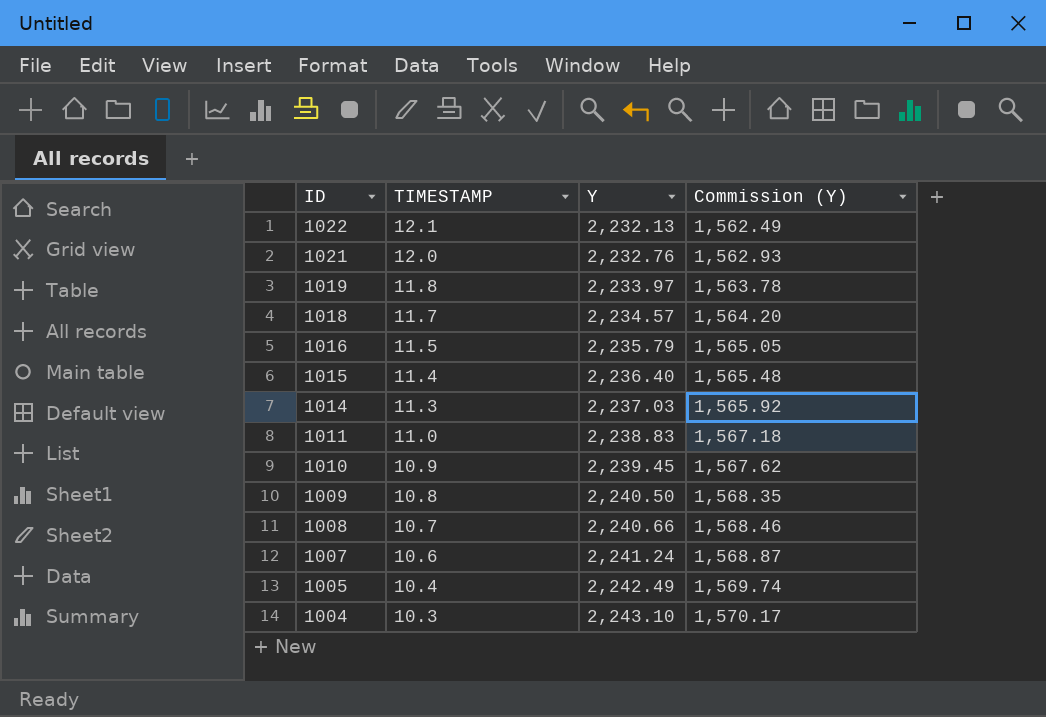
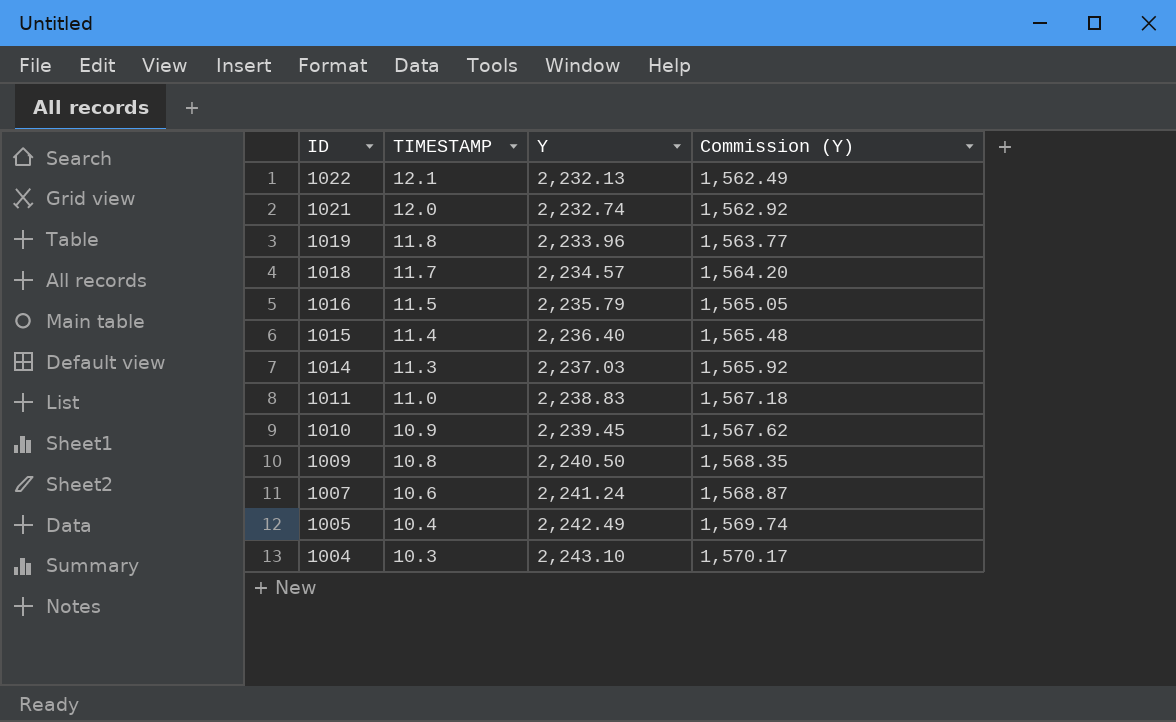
row 1008: 10.7 | 2,240.66 | 1,568.46 -> none
1021 | Y: 2,232.76 -> 2,232.74
1021 | Commission (Y): 1,562.93 -> 1,562.92
1019 | Y: 2,233.97 -> 2,233.96
1019 | Commission (Y): 1,563.78 -> 1,563.77

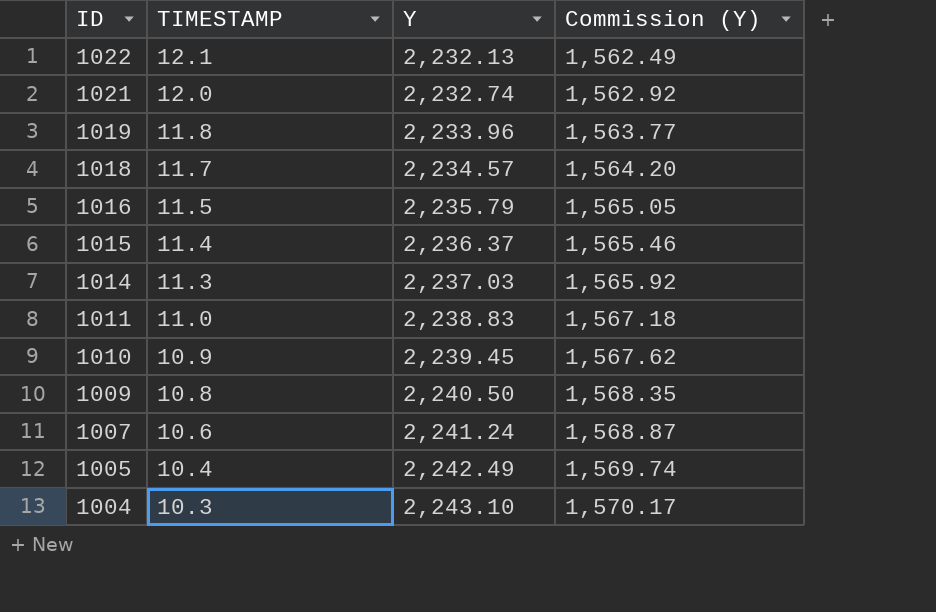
1015 | Y: 2,236.40 -> 2,236.37
1015 | Commission (Y): 1,565.48 -> 1,565.46

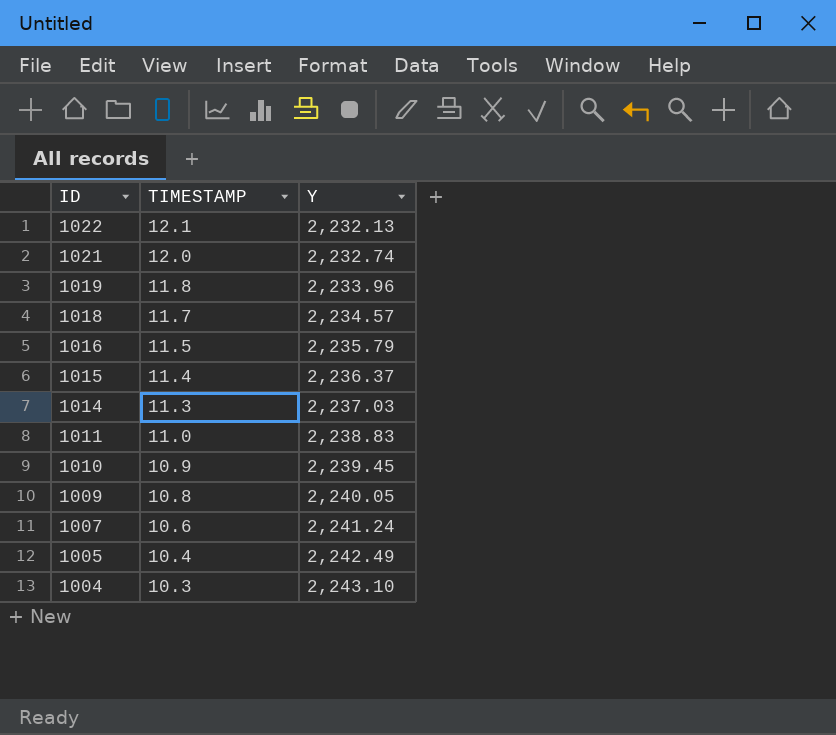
column Commission (Y) | formula: [Y] * 0.7 -> none
1009 | Y: 2,240.50 -> 2,240.05

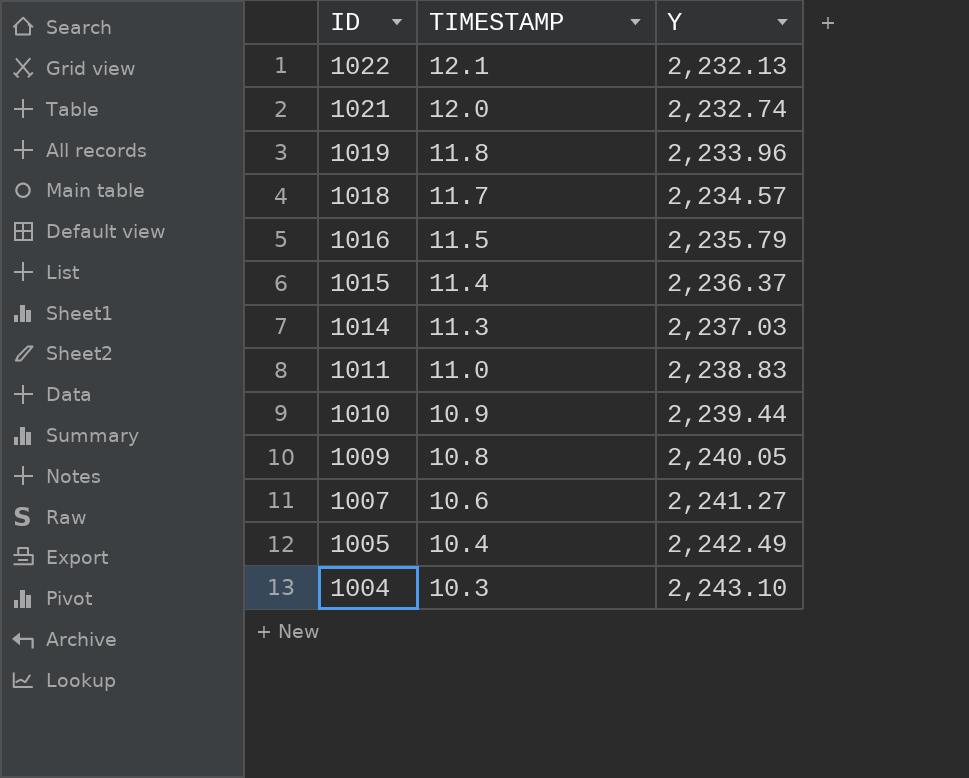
1010 | Y: 2,239.45 -> 2,239.44
1007 | Y: 2,241.24 -> 2,241.27

